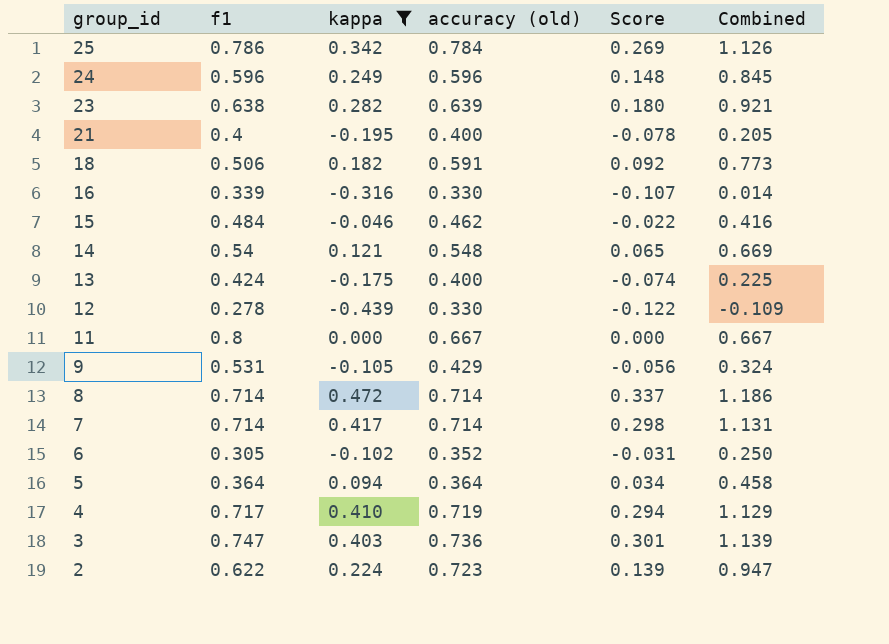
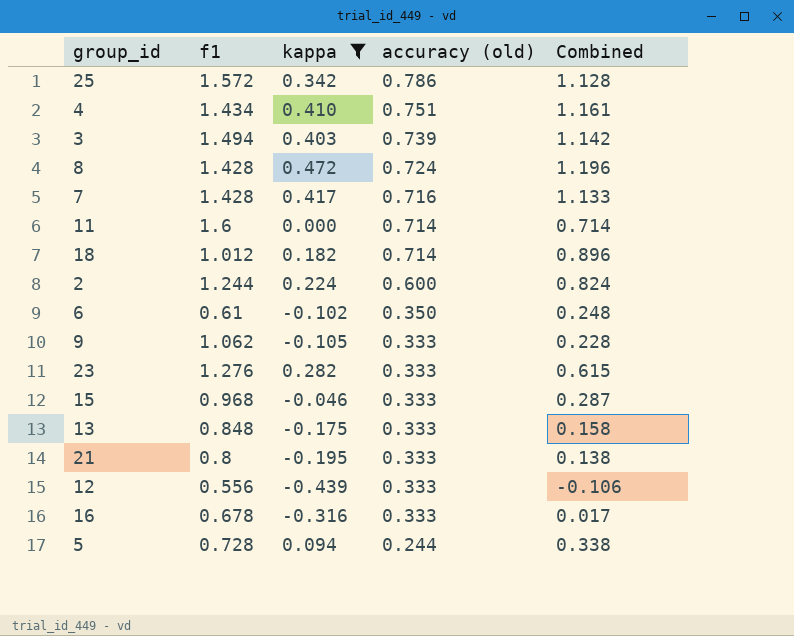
row order: group_id descending -> accuracy (old) descending
column Score | formula: [f1] * [kappa] -> none
row 24: 0.596 | 0.249 | 0.596 | 0.148 | 0.845 -> none
row 14: 0.54 | 0.121 | 0.548 | 0.065 | 0.669 -> none
25 | f1: 0.786 -> 1.572
25 | accuracy (old): 0.784 -> 0.786
25 | Combined: 1.126 -> 1.128
4 | f1: 0.717 -> 1.434
4 | accuracy (old): 0.719 -> 0.751
4 | Combined: 1.129 -> 1.161
3 | f1: 0.747 -> 1.494
3 | accuracy (old): 0.736 -> 0.739
3 | Combined: 1.139 -> 1.142
8 | f1: 0.714 -> 1.428
8 | accuracy (old): 0.714 -> 0.724
8 | Combined: 1.186 -> 1.196
7 | f1: 0.714 -> 1.428
7 | accuracy (old): 0.714 -> 0.716
7 | Combined: 1.131 -> 1.133
11 | f1: 0.8 -> 1.6
11 | accuracy (old): 0.667 -> 0.714
11 | Combined: 0.667 -> 0.714
18 | f1: 0.506 -> 1.012
18 | accuracy (old): 0.591 -> 0.714
18 | Combined: 0.773 -> 0.896
2 | f1: 0.622 -> 1.244
2 | accuracy (old): 0.723 -> 0.600
2 | Combined: 0.947 -> 0.824
6 | f1: 0.305 -> 0.61
6 | accuracy (old): 0.352 -> 0.350
6 | Combined: 0.250 -> 0.248
9 | f1: 0.531 -> 1.062
9 | accuracy (old): 0.429 -> 0.333
9 | Combined: 0.324 -> 0.228
23 | f1: 0.638 -> 1.276
23 | accuracy (old): 0.639 -> 0.333
23 | Combined: 0.921 -> 0.615
15 | f1: 0.484 -> 0.968
15 | accuracy (old): 0.462 -> 0.333
15 | Combined: 0.416 -> 0.287
13 | f1: 0.424 -> 0.848
13 | accuracy (old): 0.400 -> 0.333
13 | Combined: 0.225 -> 0.158
21 | f1: 0.4 -> 0.8
21 | accuracy (old): 0.400 -> 0.333
21 | Combined: 0.205 -> 0.138
12 | f1: 0.278 -> 0.556
12 | accuracy (old): 0.330 -> 0.333
12 | Combined: -0.109 -> -0.106
16 | f1: 0.339 -> 0.678
16 | accuracy (old): 0.330 -> 0.333
16 | Combined: 0.014 -> 0.017
5 | f1: 0.364 -> 0.728
5 | accuracy (old): 0.364 -> 0.244
5 | Combined: 0.458 -> 0.338

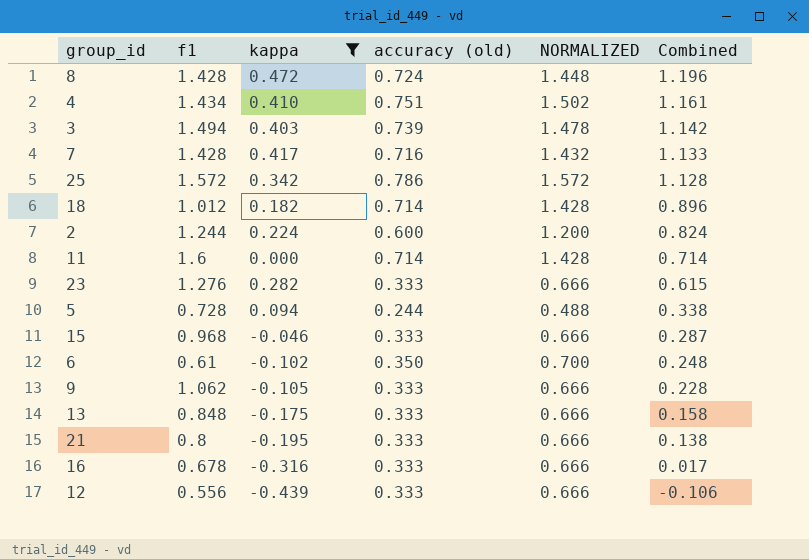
row order: accuracy (old) descending -> Combined descending
column NORMALIZED | formula: none -> [accuracy (old)] * 2

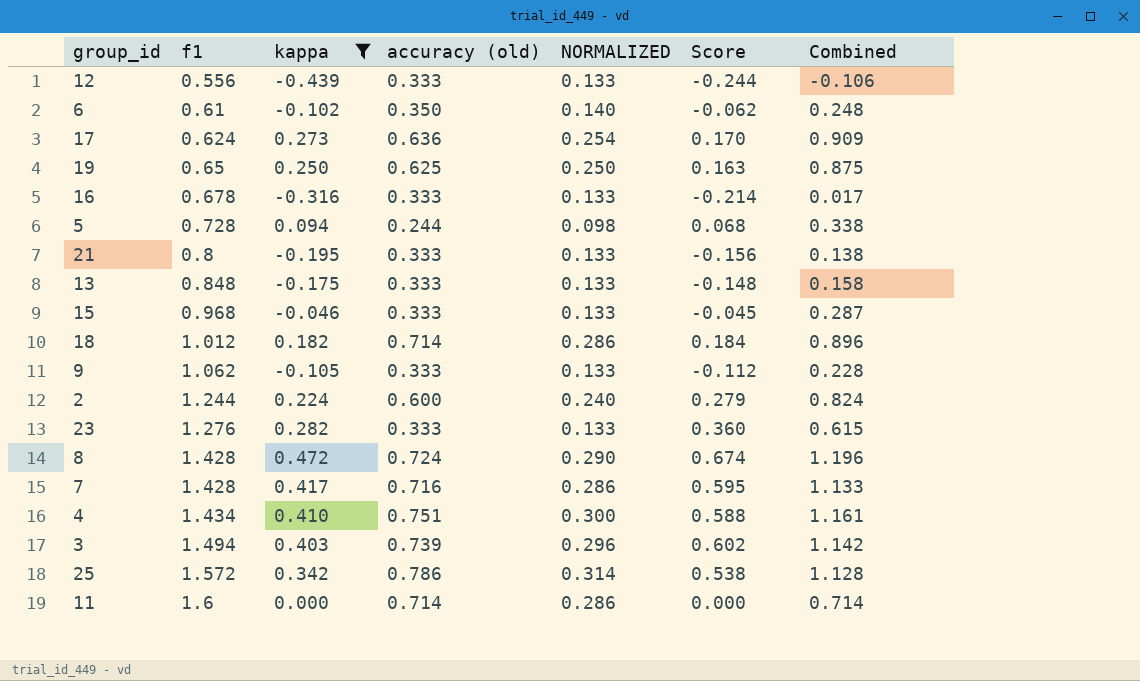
row order: Combined descending -> f1 ascending
column NORMALIZED | formula: [accuracy (old)] * 2 -> [accuracy (old)] * 0.4
column Score | formula: none -> [f1] * [kappa]
row 17: none -> 0.624 | 0.273 | 0.636 | 0.254 | 0.170 | 0.909
row 19: none -> 0.65 | 0.250 | 0.625 | 0.250 | 0.163 | 0.875

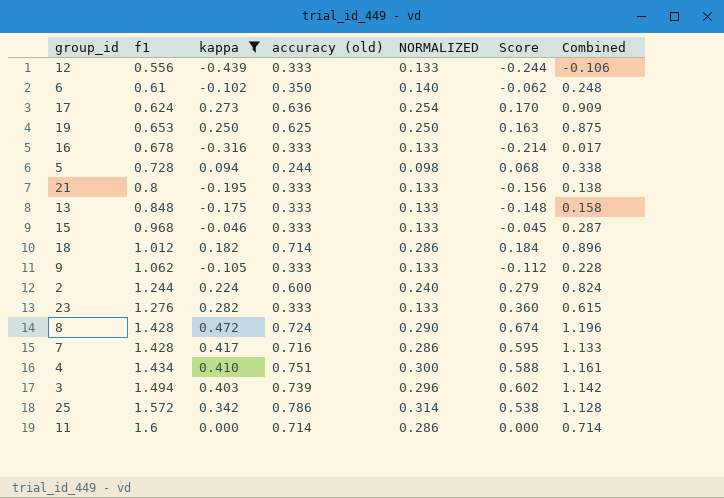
19 | f1: 0.65 -> 0.653

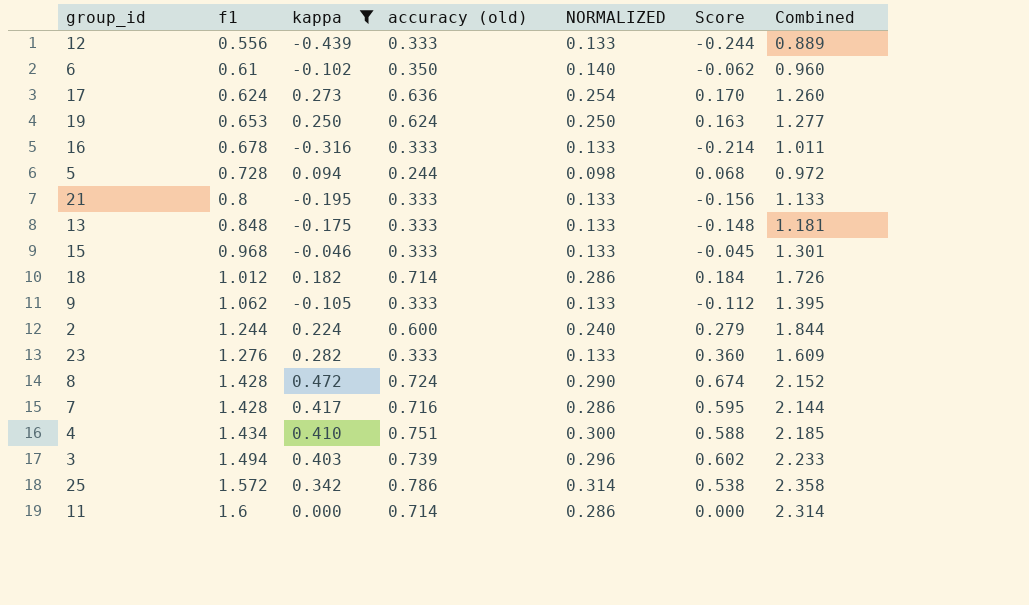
column Combined | formula: [kappa] + [accuracy (old)] -> [f1] + [accuracy (old)]
19 | accuracy (old): 0.625 -> 0.624

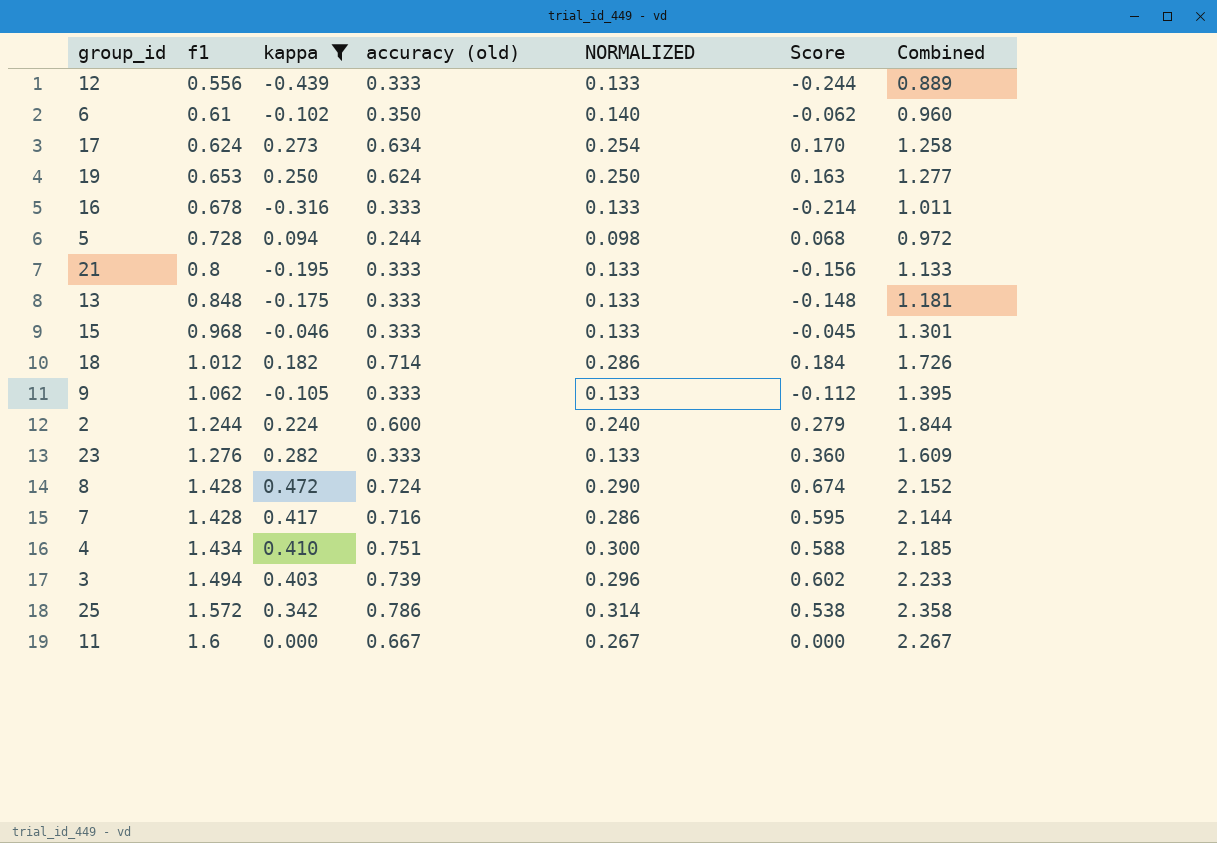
17 | accuracy (old): 0.636 -> 0.634
17 | Combined: 1.260 -> 1.258
11 | accuracy (old): 0.714 -> 0.667
11 | NORMALIZED: 0.286 -> 0.267
11 | Combined: 2.314 -> 2.267

